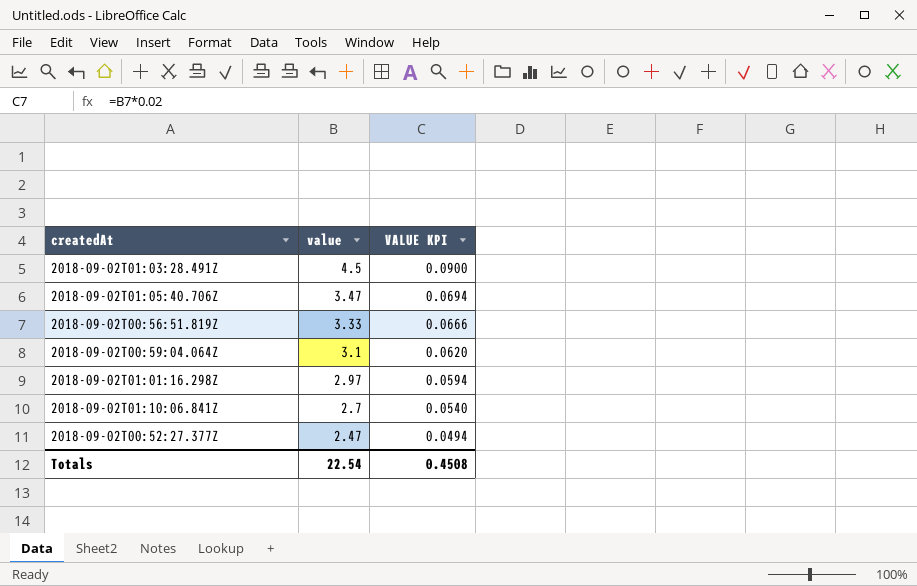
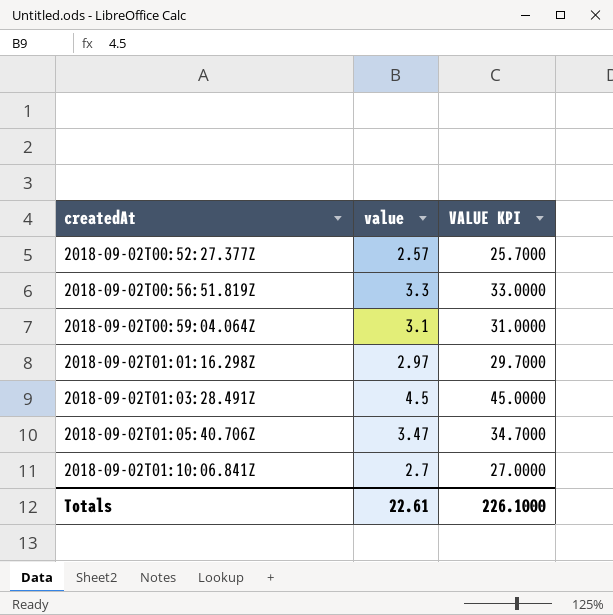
row order: value descending -> createdAt ascending
column VALUE KPI | formula: [value] * 0.02 -> [value] * 10
2018-09-02T00:52:27.377Z | value: 2.47 -> 2.57
2018-09-02T00:56:51.819Z | value: 3.33 -> 3.3
Totals | value: 22.54 -> 22.61
Totals | VALUE KPI: 0.4508 -> 226.1000

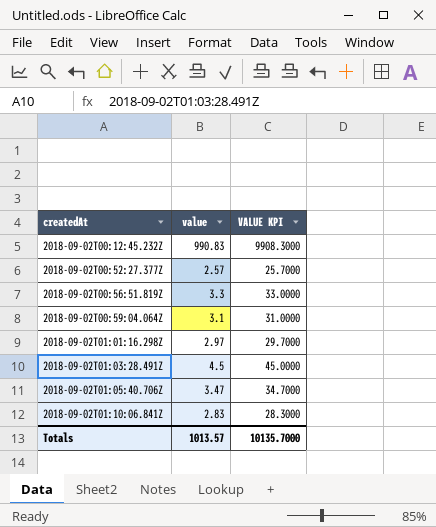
row 2018-09-02T00:12:45.232Z: none -> 990.83 | 9908.3000
2018-09-02T01:10:06.841Z | value: 2.7 -> 2.83
2018-09-02T01:10:06.841Z | VALUE KPI: 27.0000 -> 28.3000
Totals | value: 22.61 -> 1013.57
Totals | VALUE KPI: 226.1000 -> 10135.7000

